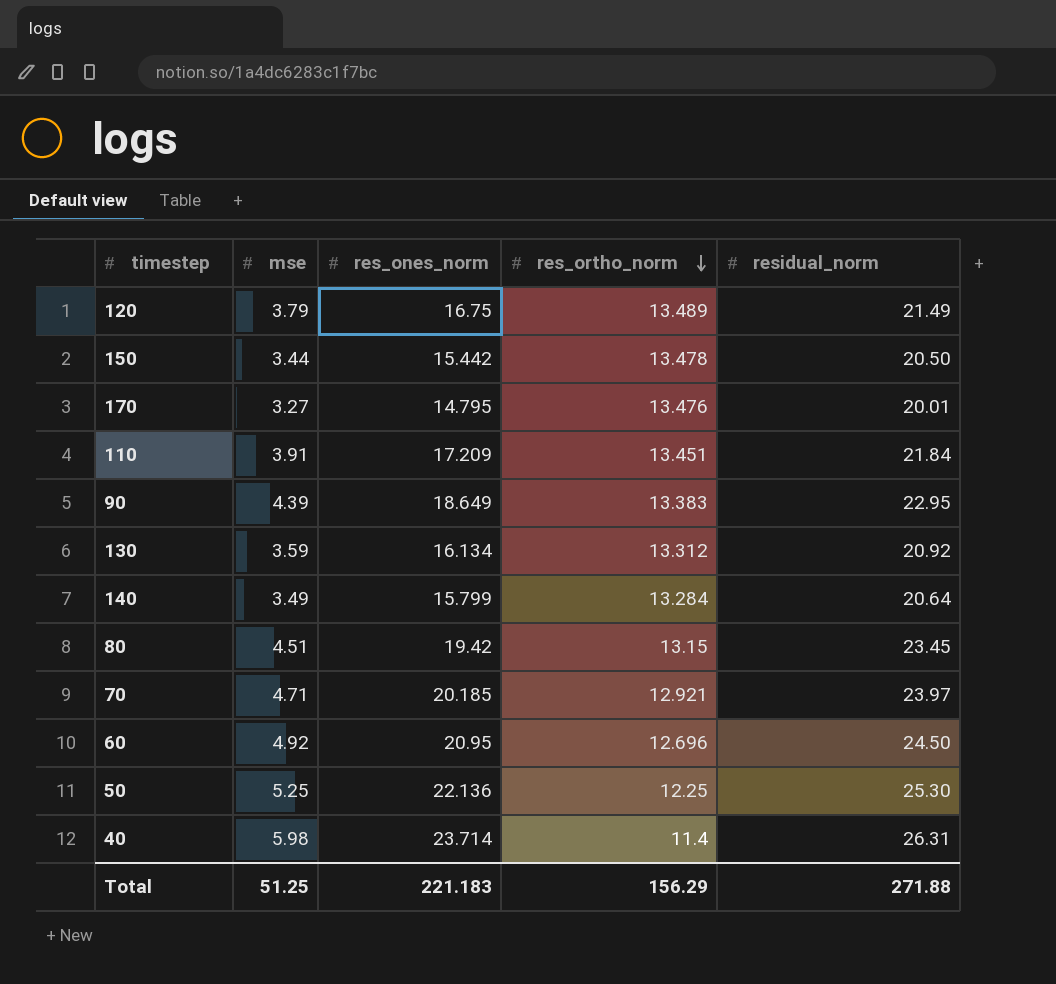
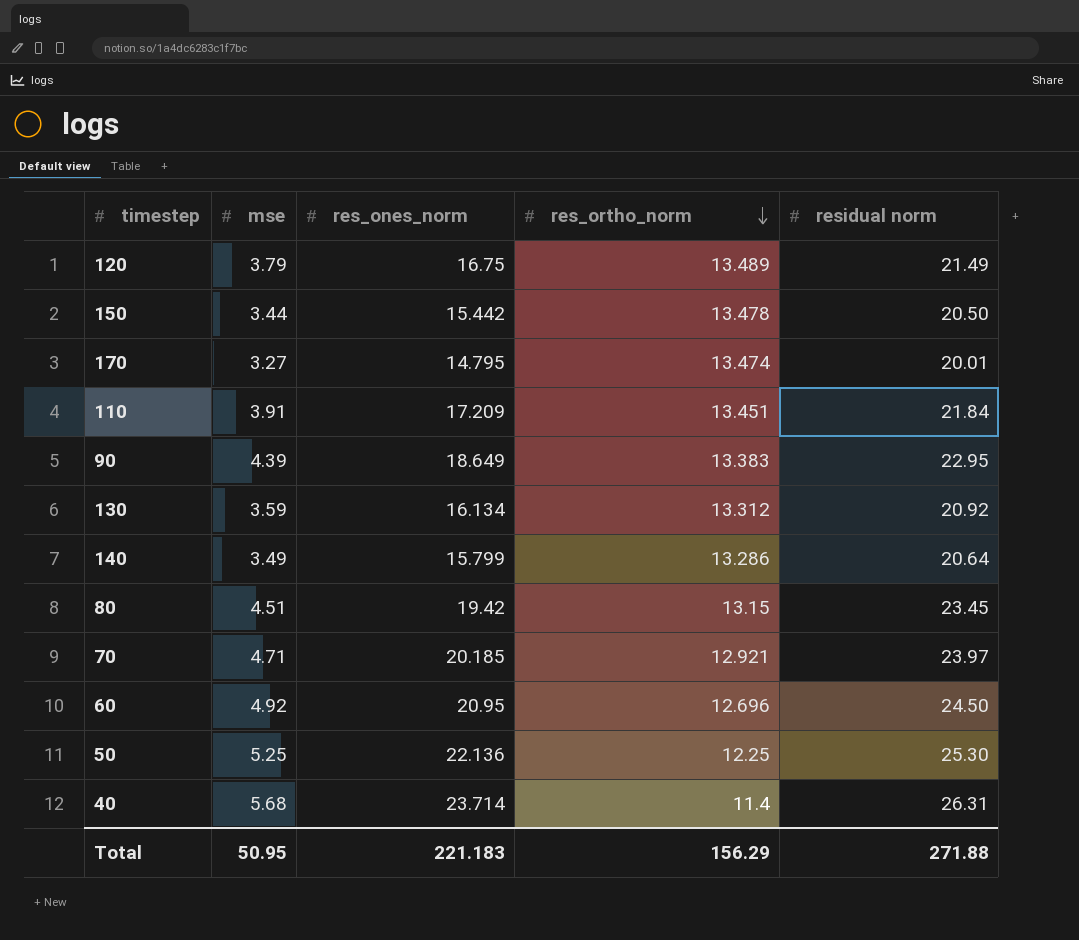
column name: residual_norm -> residual norm
170 | res_ortho_norm: 13.476 -> 13.474
140 | res_ortho_norm: 13.284 -> 13.286
40 | mse: 5.98 -> 5.68
Total | mse: 51.25 -> 50.95

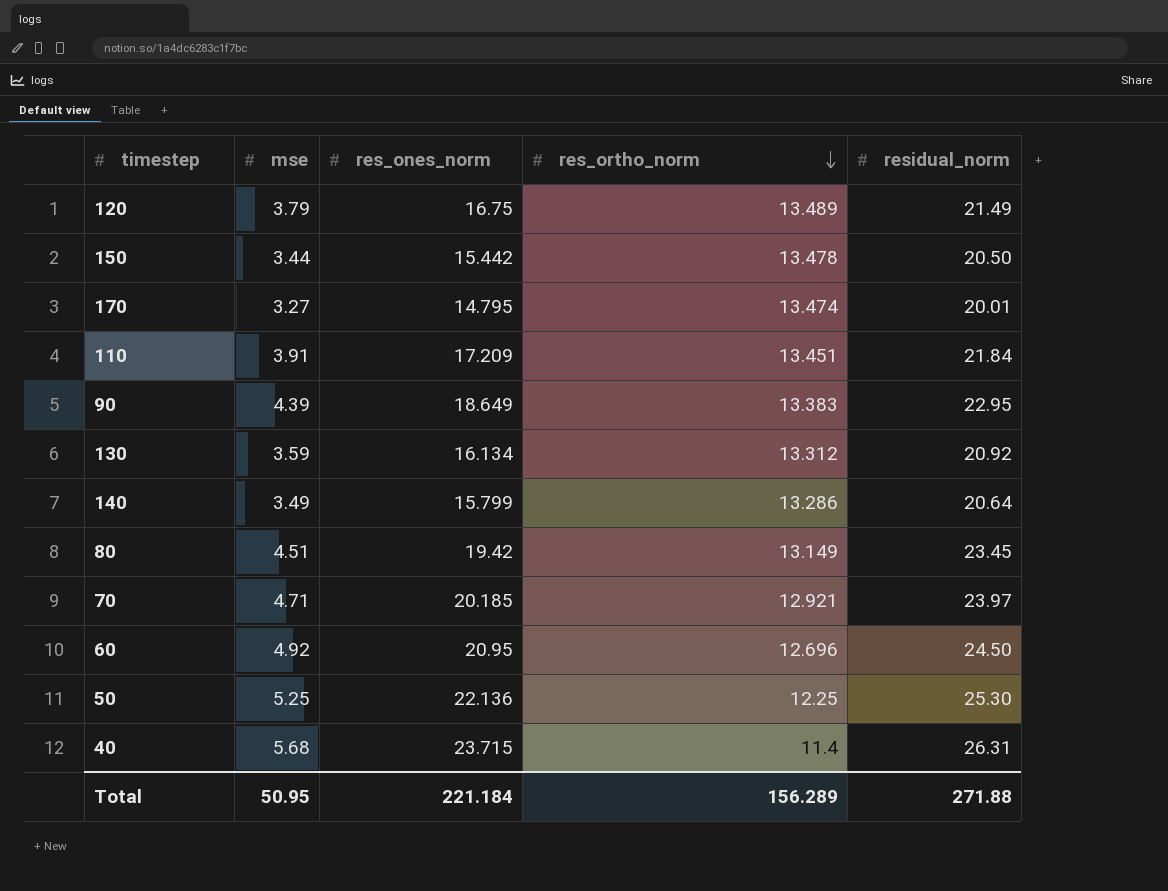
column name: residual norm -> residual_norm
80 | res_ortho_norm: 13.15 -> 13.149
40 | res_ones_norm: 23.714 -> 23.715
Total | res_ones_norm: 221.183 -> 221.184
Total | res_ortho_norm: 156.29 -> 156.289

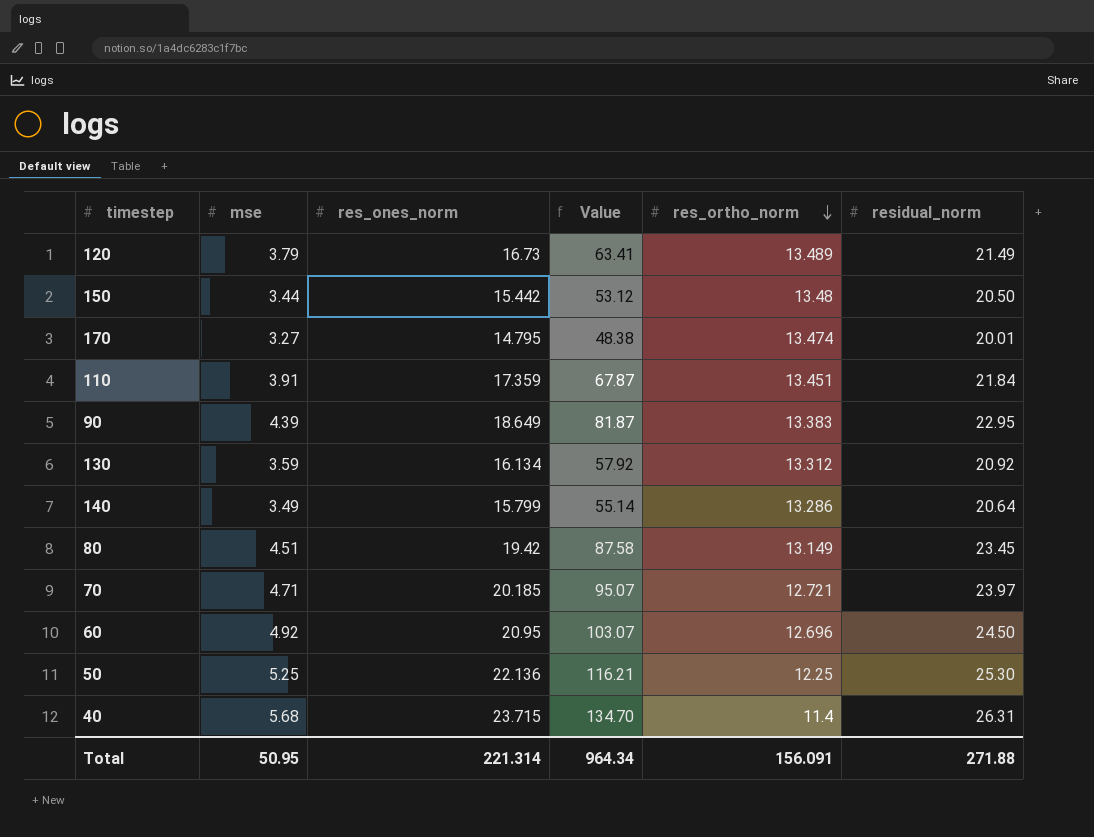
column Value | formula: none -> [mse] * [res_ones_norm]
120 | res_ones_norm: 16.75 -> 16.73
150 | res_ortho_norm: 13.478 -> 13.48
110 | res_ones_norm: 17.209 -> 17.359
70 | res_ortho_norm: 12.921 -> 12.721
Total | res_ones_norm: 221.184 -> 221.314
Total | res_ortho_norm: 156.289 -> 156.091

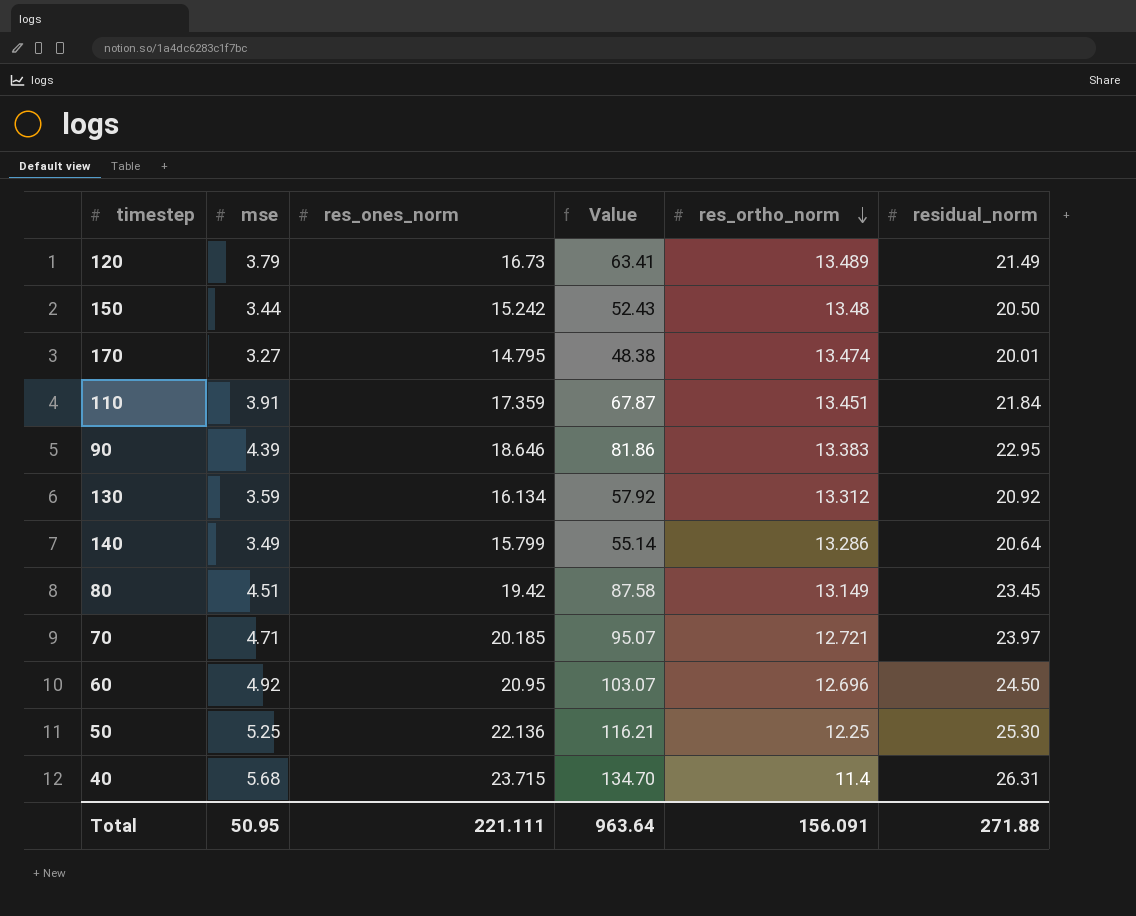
150 | res_ones_norm: 15.442 -> 15.242
150 | Value: 53.12 -> 52.43
90 | res_ones_norm: 18.649 -> 18.646
90 | Value: 81.87 -> 81.86
Total | res_ones_norm: 221.314 -> 221.111
Total | Value: 964.34 -> 963.64

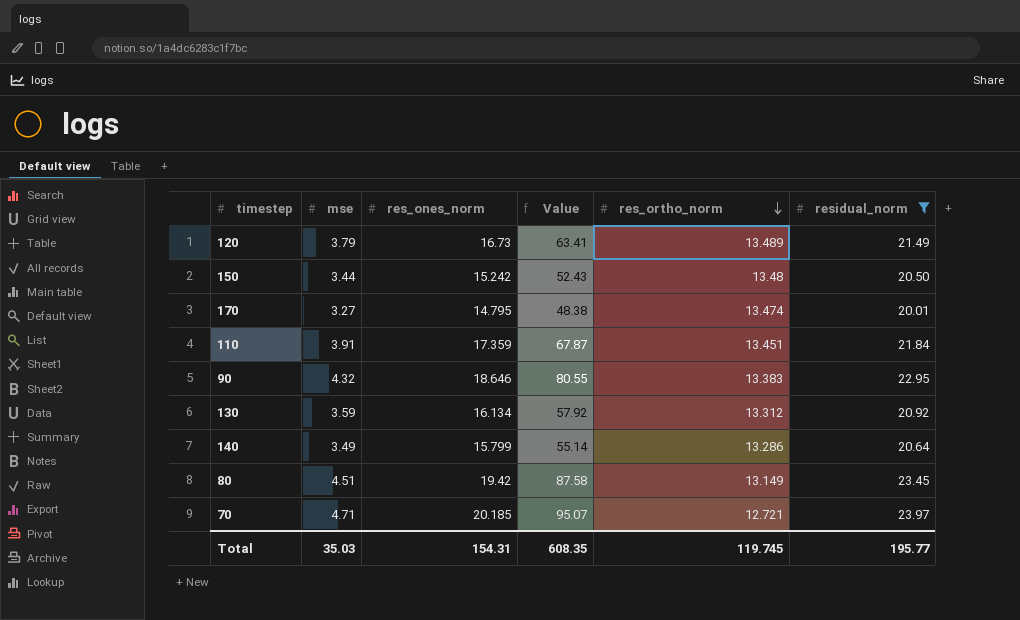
filter: none -> residual_norm <= 23.97
90 | mse: 4.39 -> 4.32
90 | Value: 81.86 -> 80.55
Total | mse: 50.95 -> 35.03
Total | res_ones_norm: 221.111 -> 154.31
Total | Value: 963.64 -> 608.35
Total | res_ortho_norm: 156.091 -> 119.745
Total | residual_norm: 271.88 -> 195.77

